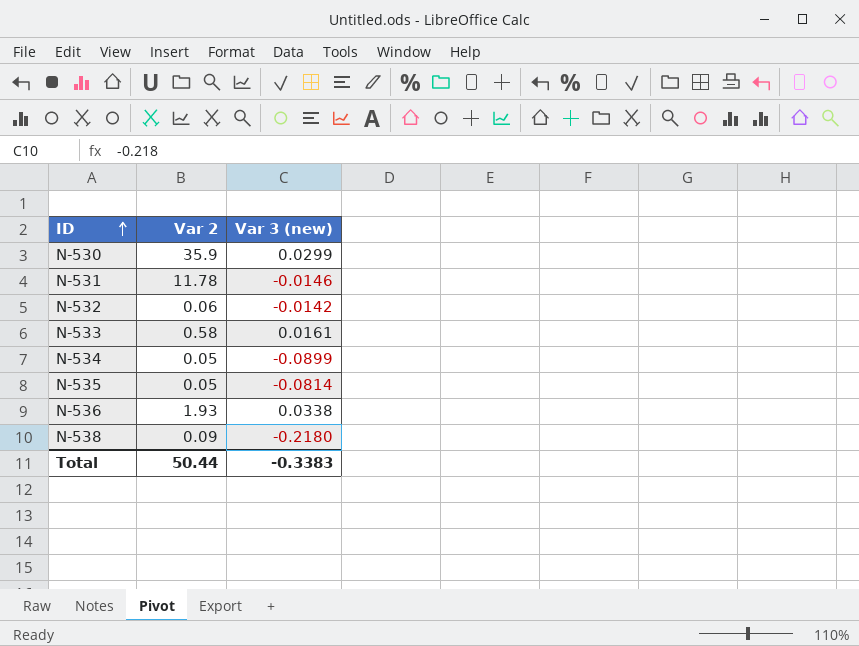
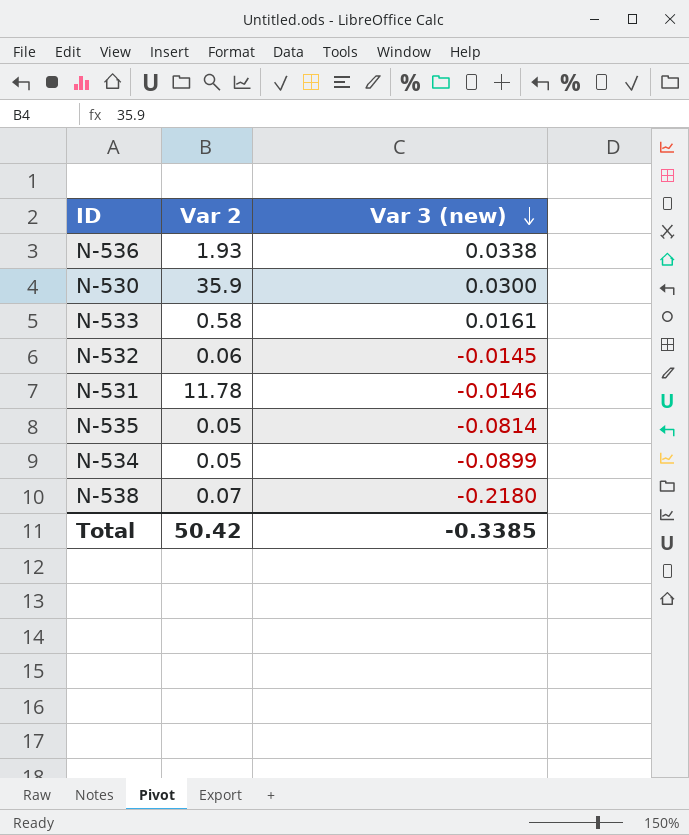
row order: ID ascending -> Var 3 (new) descending
N-530 | Var 3 (new): 0.0299 -> 0.0300
N-532 | Var 3 (new): -0.0142 -> -0.0145
N-538 | Var 2: 0.09 -> 0.07
Total | Var 2: 50.44 -> 50.42
Total | Var 3 (new): -0.3383 -> -0.3385

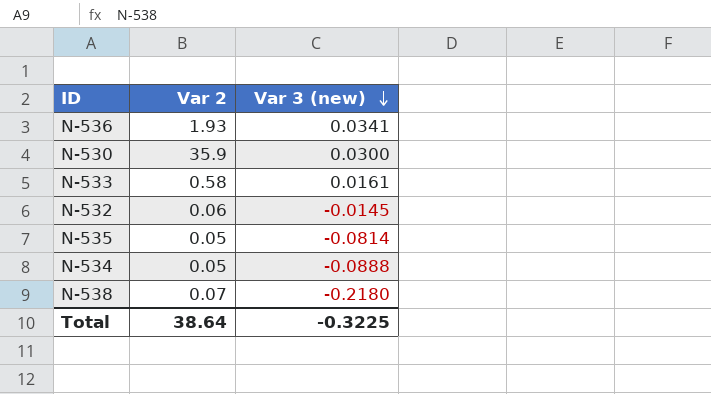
row N-531: 11.78 | -0.0146 -> none
N-536 | Var 3 (new): 0.0338 -> 0.0341
N-534 | Var 3 (new): -0.0899 -> -0.0888
Total | Var 2: 50.42 -> 38.64
Total | Var 3 (new): -0.3385 -> -0.3225

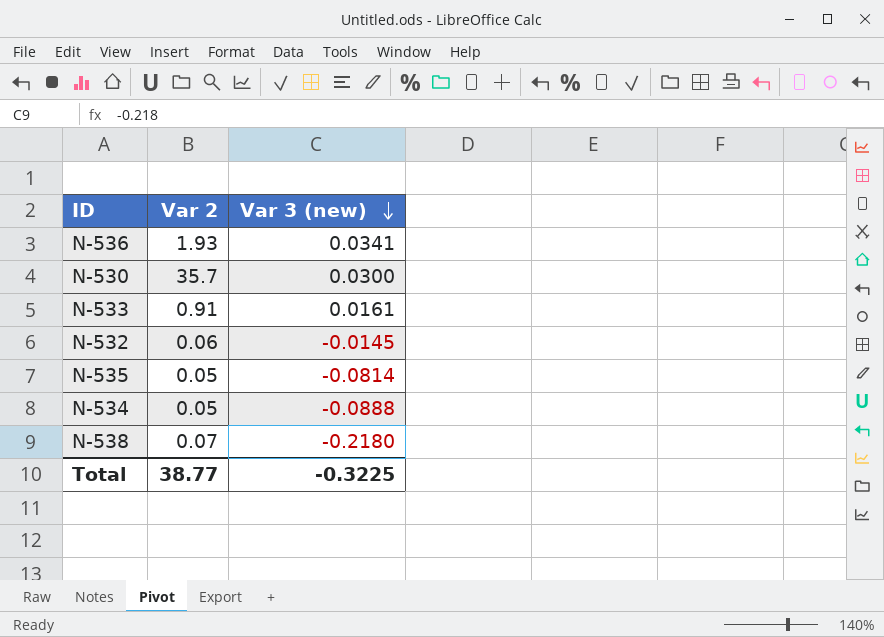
N-530 | Var 2: 35.9 -> 35.7
N-533 | Var 2: 0.58 -> 0.91
Total | Var 2: 38.64 -> 38.77

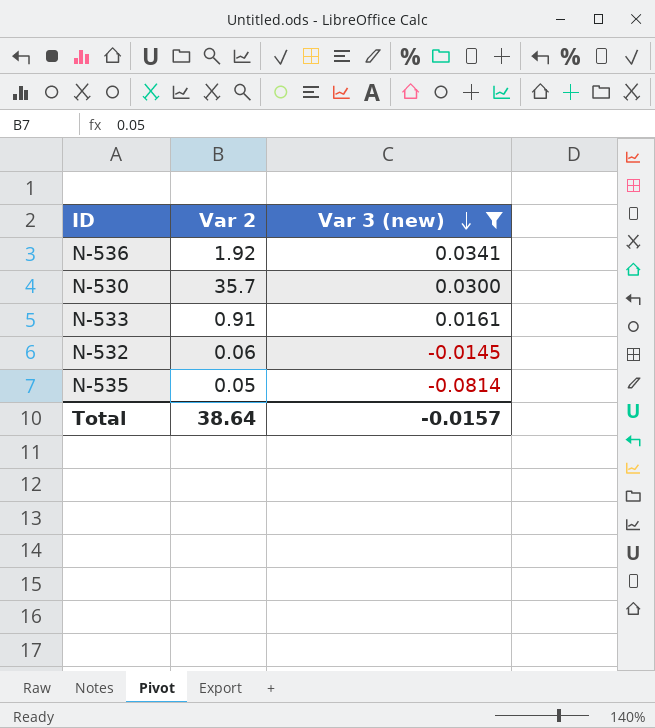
filter: none -> Var 3 (new) >= -0.0814
N-536 | Var 2: 1.93 -> 1.92
Total | Var 2: 38.77 -> 38.64
Total | Var 3 (new): -0.3225 -> -0.0157

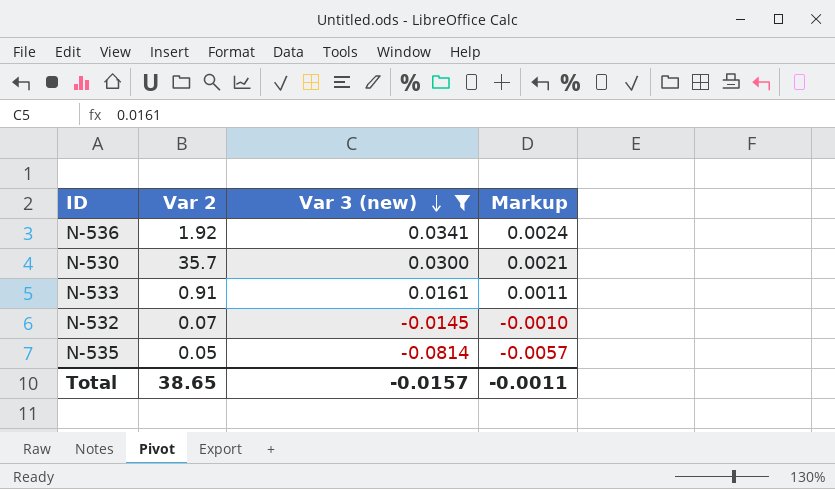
column Markup | formula: none -> [Var 3 (new)] * 0.07
N-532 | Var 2: 0.06 -> 0.07
Total | Var 2: 38.64 -> 38.65

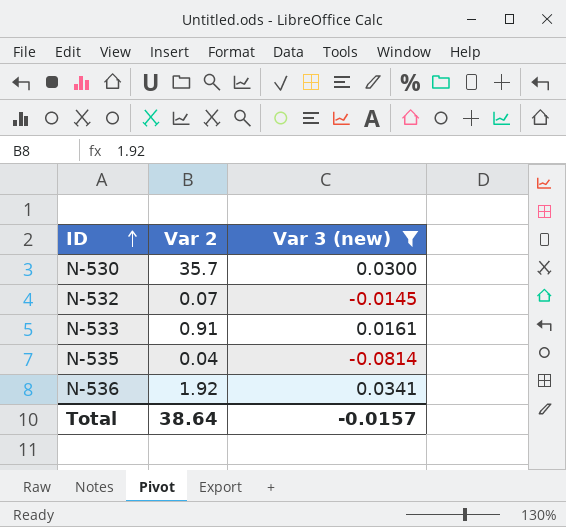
row order: Var 3 (new) descending -> ID ascending
column Markup | formula: [Var 3 (new)] * 0.07 -> none
N-535 | Var 2: 0.05 -> 0.04
Total | Var 2: 38.65 -> 38.64

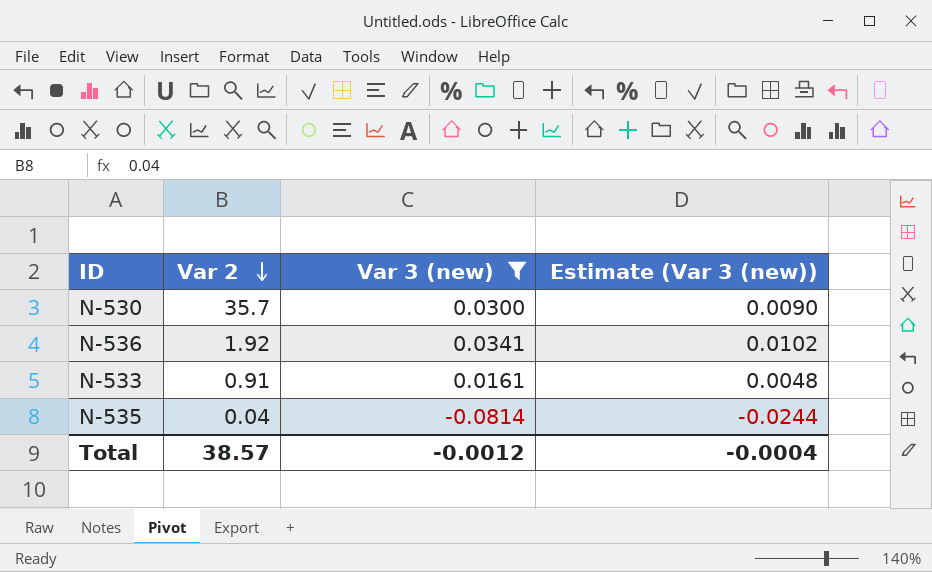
row order: ID ascending -> Var 2 descending
column Estimate (Var 3 (new)) | formula: none -> [Var 3 (new)] * 0.3
row N-532: 0.07 | -0.0145 -> none
Total | Var 2: 38.64 -> 38.57
Total | Var 3 (new): -0.0157 -> -0.0012

